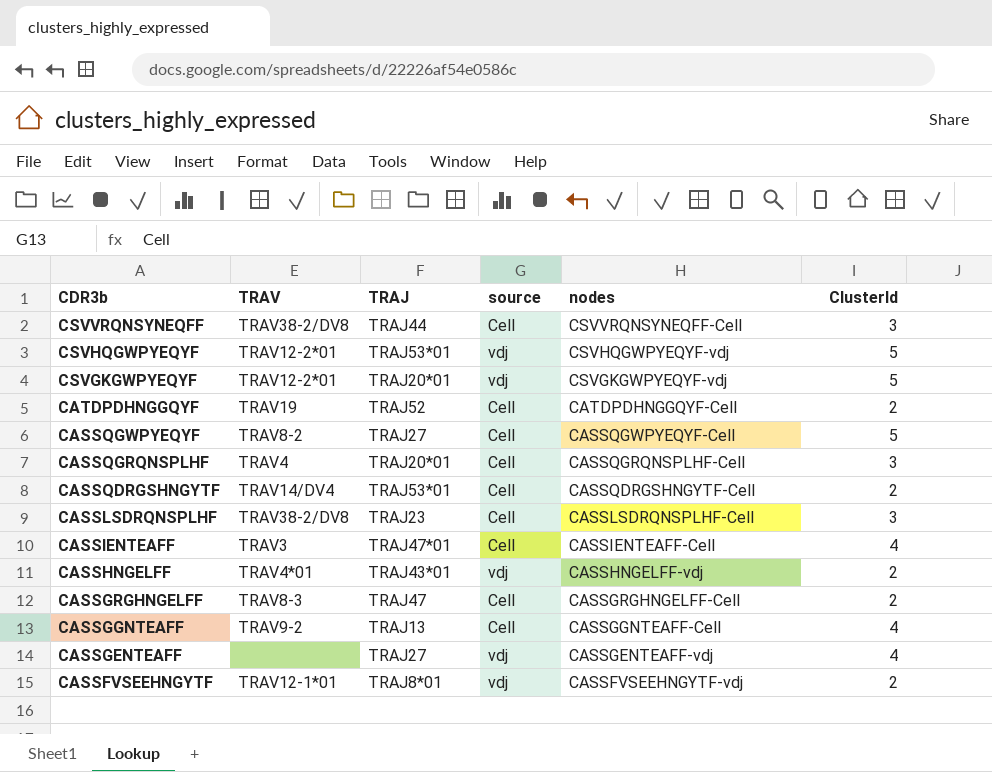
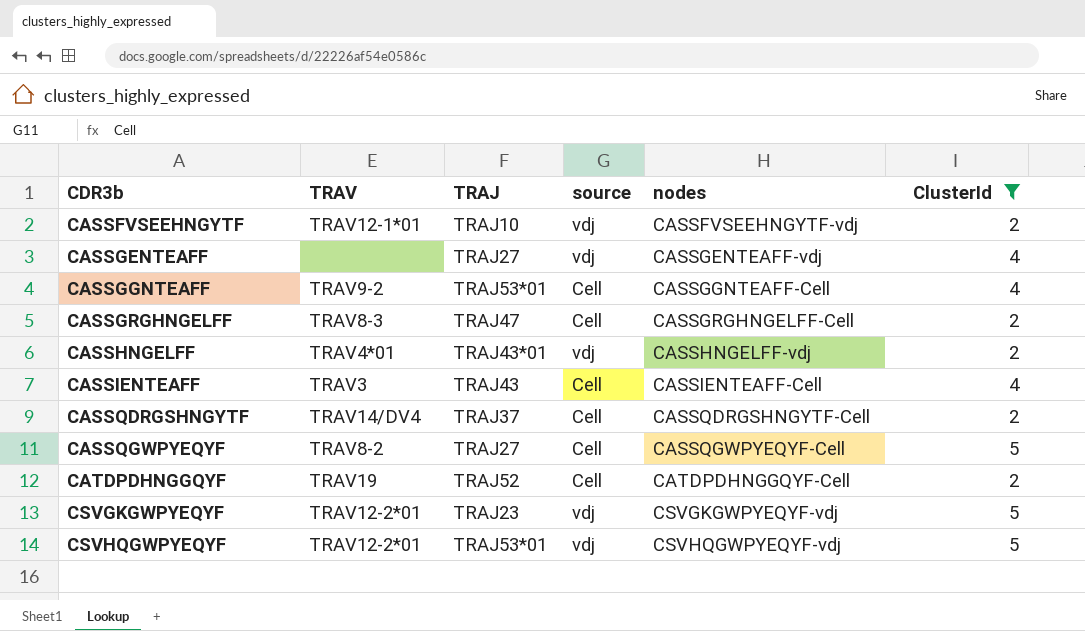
filter: none -> ClusterId != 3
row order: CDR3b descending -> CDR3b ascending
CASSFVSEEHNGYTF | TRAJ: TRAJ8*01 -> TRAJ10
CASSGGNTEAFF | TRAJ: TRAJ13 -> TRAJ53*01
CASSIENTEAFF | TRAJ: TRAJ47*01 -> TRAJ43
CASSQDRGSHNGYTF | TRAJ: TRAJ53*01 -> TRAJ37
CSVGKGWPYEQYF | TRAJ: TRAJ20*01 -> TRAJ23

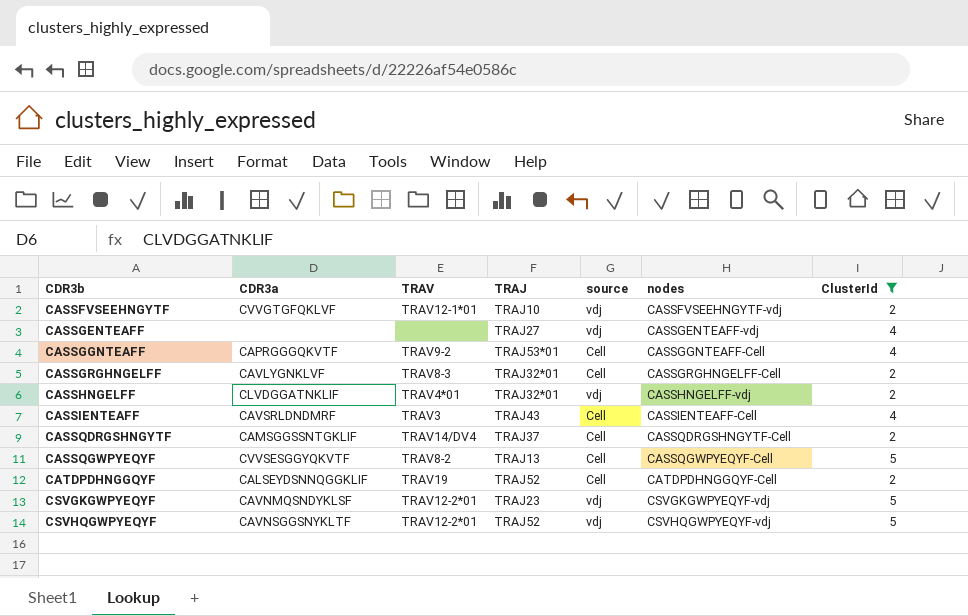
column CDR3a | position: none -> 2
CASSGRGHNGELFF | TRAJ: TRAJ47 -> TRAJ32*01
CASSHNGELFF | TRAJ: TRAJ43*01 -> TRAJ32*01
CASSQGWPYEQYF | TRAJ: TRAJ27 -> TRAJ13
CSVHQGWPYEQYF | TRAJ: TRAJ53*01 -> TRAJ52

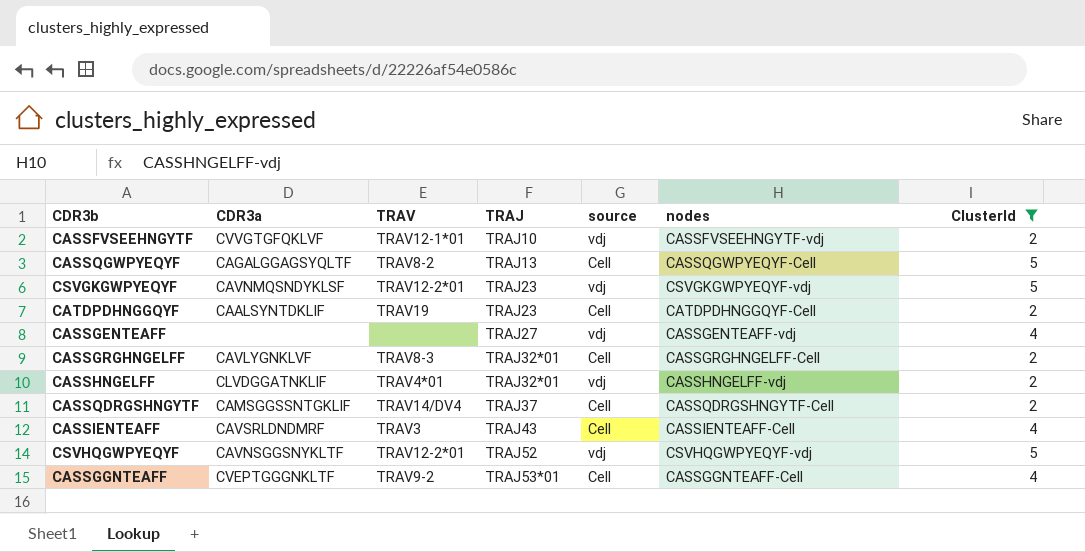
row order: CDR3b ascending -> TRAJ ascending
CASSQGWPYEQYF | CDR3a: CVVSESGGYQKVTF -> CAGALGGAGSYQLTF
CATDPDHNGGQYF | CDR3a: CALSEYDSNNQGGKLIF -> CAALSYNTDKLIF
CATDPDHNGGQYF | TRAJ: TRAJ52 -> TRAJ23
CASSGGNTEAFF | CDR3a: CAPRGGGQKVTF -> CVEPTGGGNKLTF

